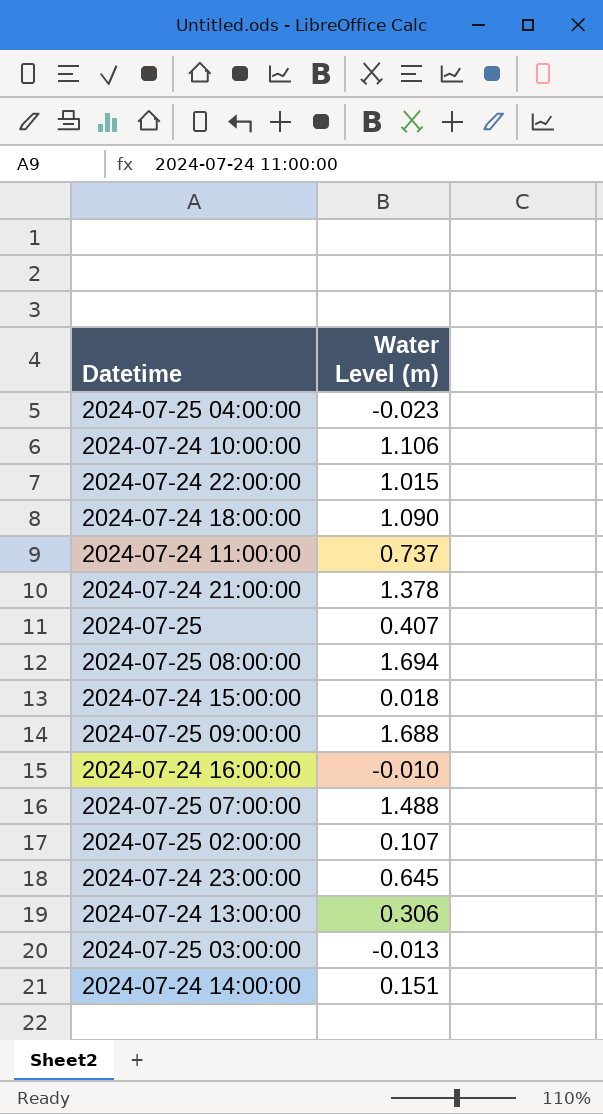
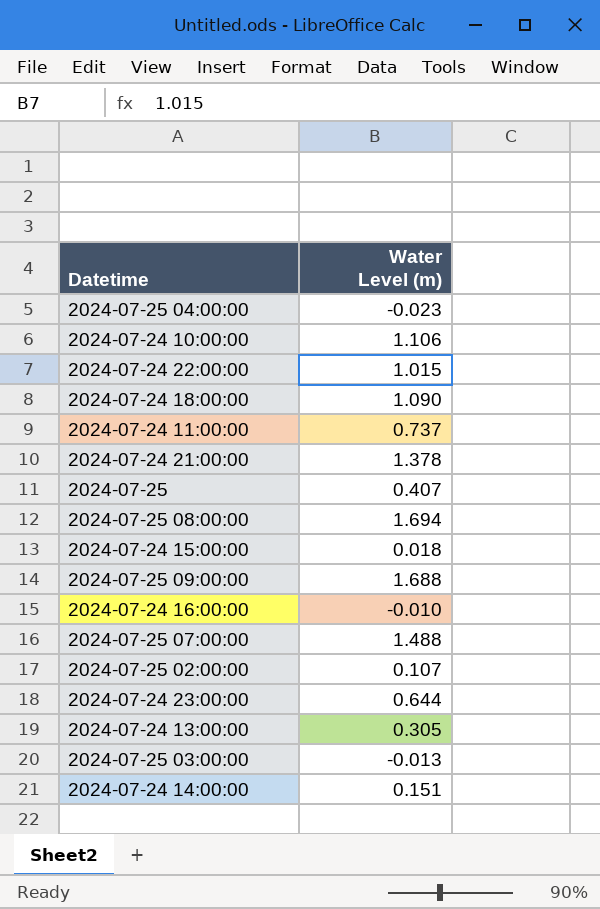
2024-07-24 23:00:00 | Water Level (m): 0.645 -> 0.644
2024-07-24 13:00:00 | Water Level (m): 0.306 -> 0.305

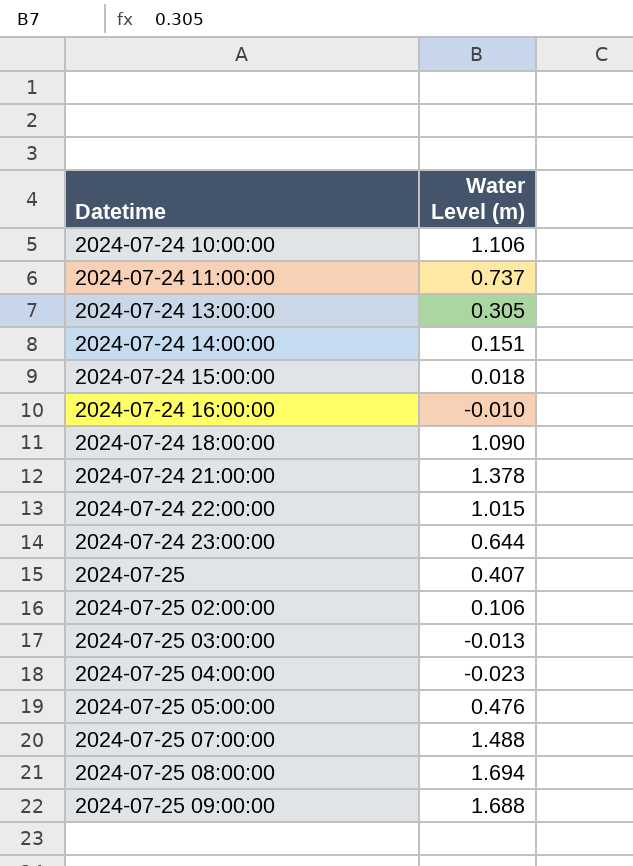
row order: none -> Datetime ascending
2024-07-25 02:00:00 | Water Level (m): 0.107 -> 0.106
row 2024-07-25 05:00:00: none -> 0.476

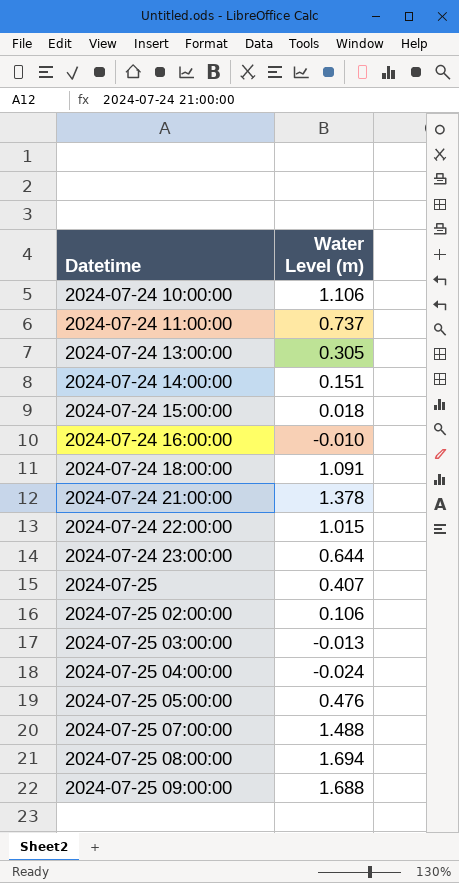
2024-07-24 18:00:00 | Water Level (m): 1.090 -> 1.091
2024-07-25 04:00:00 | Water Level (m): -0.023 -> -0.024

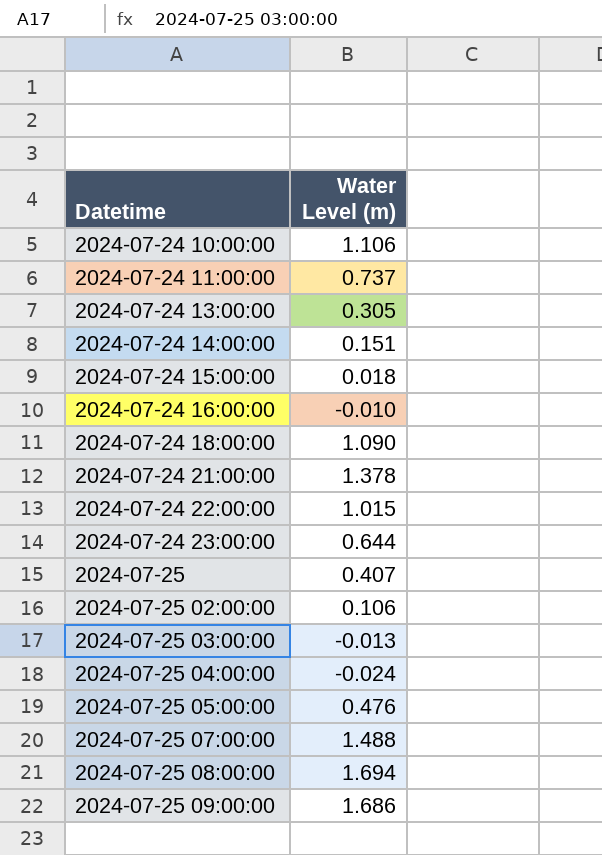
2024-07-24 18:00:00 | Water Level (m): 1.091 -> 1.090
2024-07-25 09:00:00 | Water Level (m): 1.688 -> 1.686

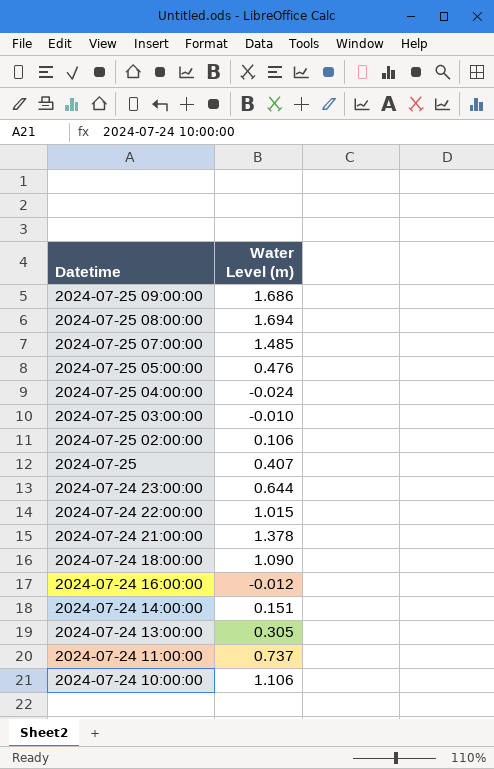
row order: Datetime ascending -> Datetime descending
row 2024-07-24 15:00:00: 0.018 -> none
2024-07-25 07:00:00 | Water Level (m): 1.488 -> 1.485
2024-07-25 03:00:00 | Water Level (m): -0.013 -> -0.010
2024-07-24 16:00:00 | Water Level (m): -0.010 -> -0.012

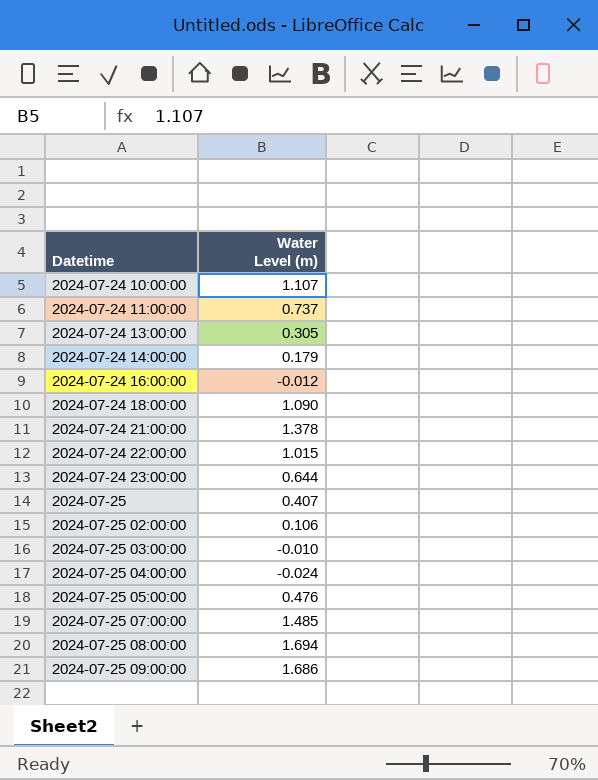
row order: Datetime descending -> Datetime ascending
2024-07-24 10:00:00 | Water Level (m): 1.106 -> 1.107
2024-07-24 14:00:00 | Water Level (m): 0.151 -> 0.179

